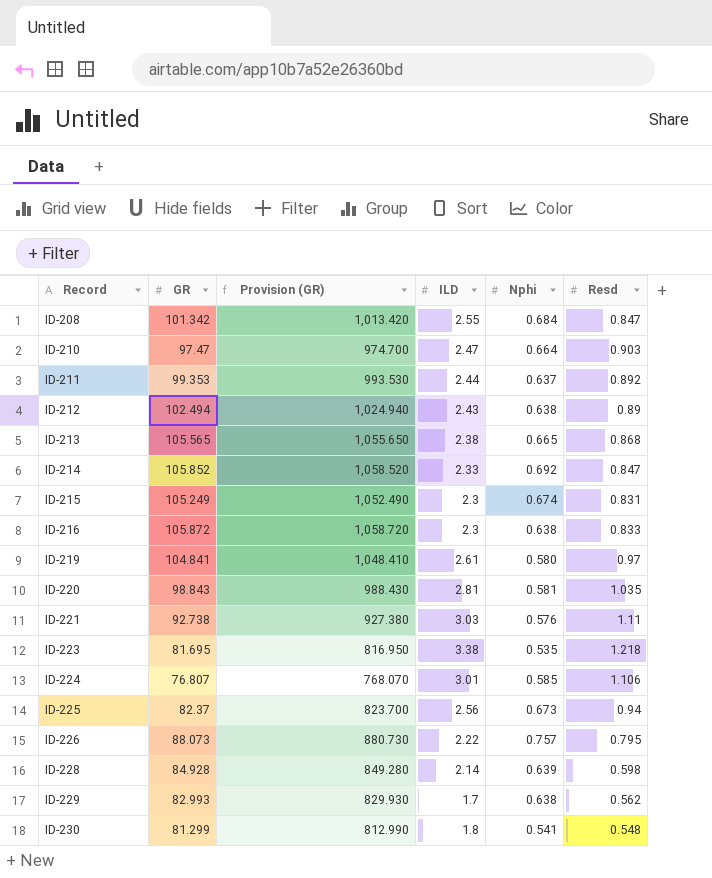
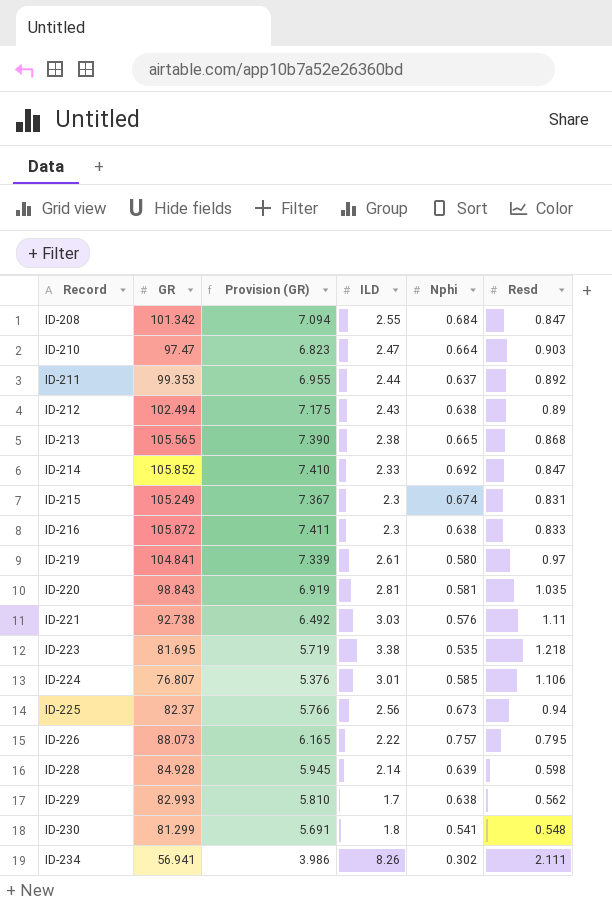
column Provision (GR) | formula: [GR] * 10 -> [GR] * 0.07
row ID-234: none -> 56.941 | 3.986 | 8.26 | 0.302 | 2.111

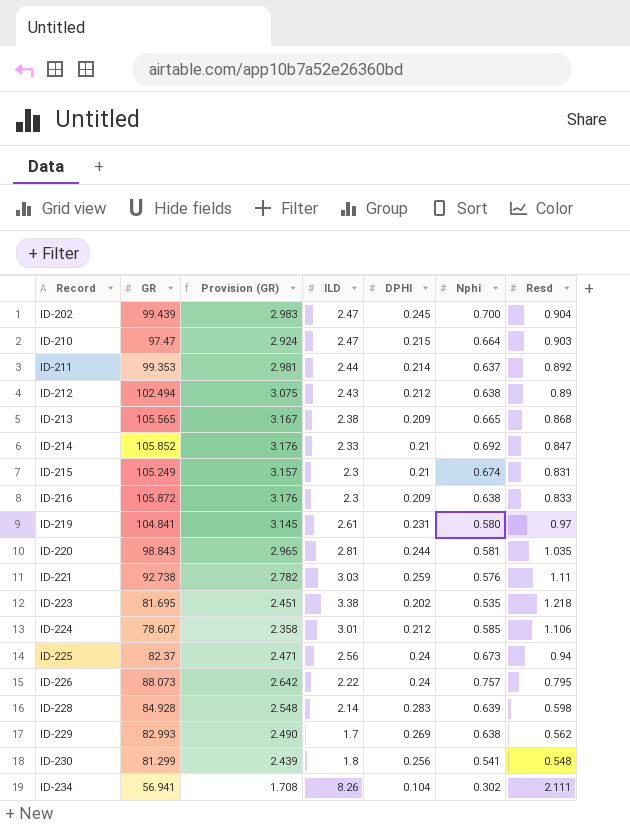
column Provision (GR) | formula: [GR] * 0.07 -> [GR] * 0.03
column DPHI | position: none -> 5
row ID-208: 101.342 | 7.094 | 2.55 | 0.684 | 0.847 -> none
row ID-202: none -> 99.439 | 2.983 | 2.47 | 0.245 | 0.700 | 0.904
ID-224 | GR: 76.807 -> 78.607

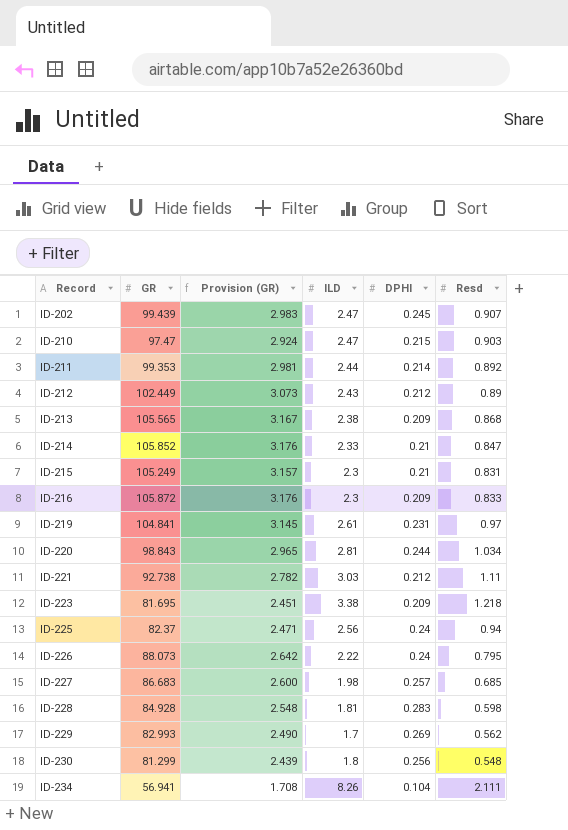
column Nphi | position: 6 -> none
row ID-224: 78.607 | 2.358 | 3.01 | 0.212 | 0.585 | 1.106 -> none
ID-202 | Resd: 0.904 -> 0.907
ID-212 | GR: 102.494 -> 102.449
ID-212 | Provision (GR): 3.075 -> 3.073
ID-220 | Resd: 1.035 -> 1.034
ID-221 | DPHI: 0.259 -> 0.212
ID-223 | DPHI: 0.202 -> 0.209
row ID-227: none -> 86.683 | 2.600 | 1.98 | 0.257 | 0.685
ID-228 | ILD: 2.14 -> 1.81

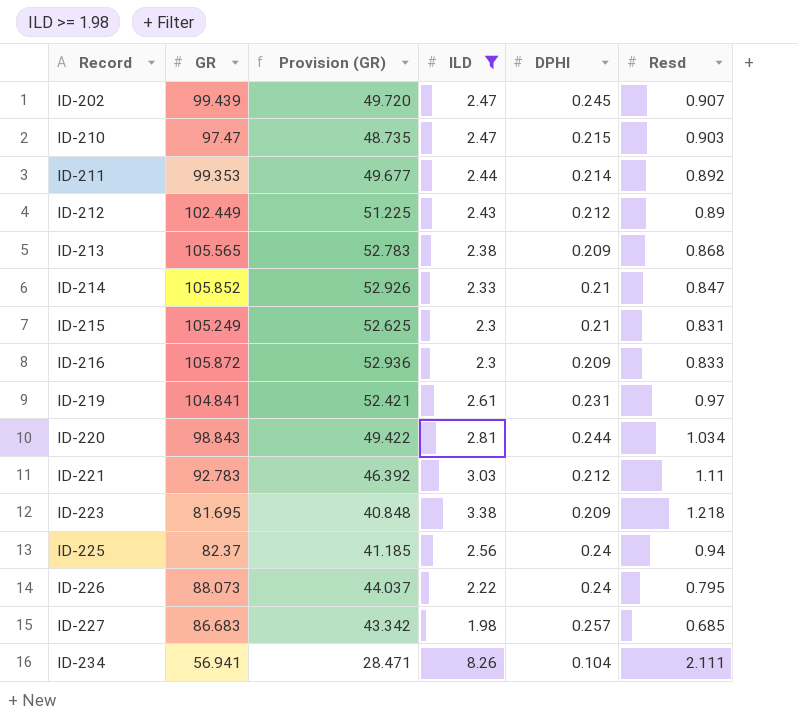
filter: none -> ILD >= 1.98
column Provision (GR) | formula: [GR] * 0.03 -> [GR] * 0.5
ID-221 | GR: 92.738 -> 92.783

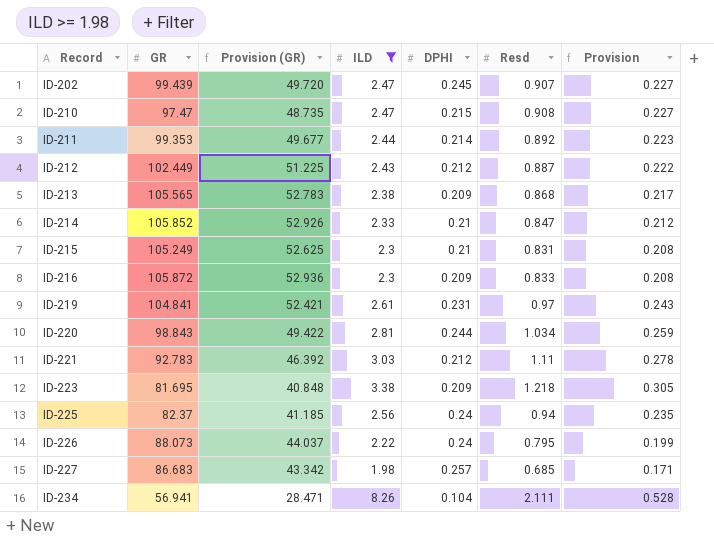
column Provision | formula: none -> [Resd] * 0.25
ID-210 | Resd: 0.903 -> 0.908
ID-212 | Resd: 0.89 -> 0.887

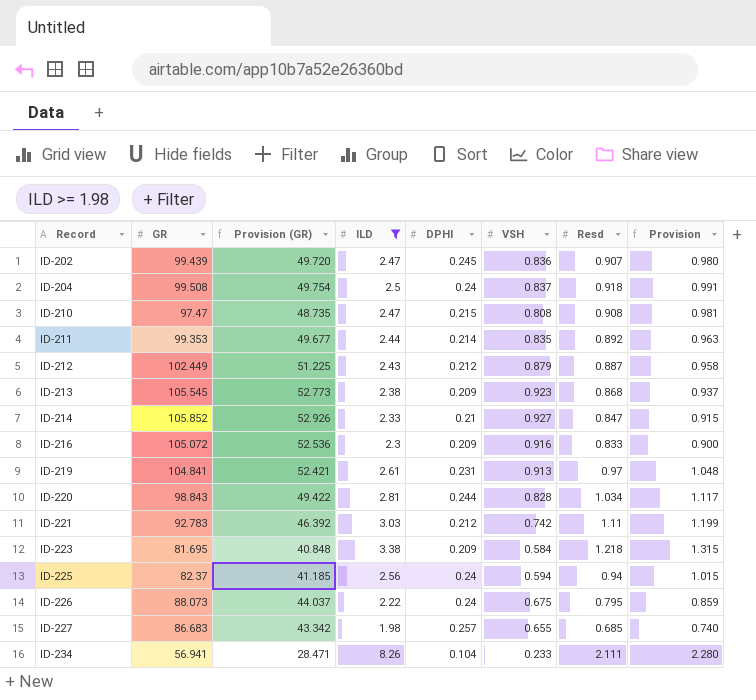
column VSH | position: none -> 6
column Provision | formula: [Resd] * 0.25 -> [Resd] * 1.08
row ID-215: 105.249 | 52.625 | 2.3 | 0.21 | 0.831 | 0.208 -> none
row ID-204: none -> 99.508 | 49.754 | 2.5 | 0.24 | 0.837 | 0.918 | 0.991
ID-213 | GR: 105.565 -> 105.545
ID-213 | Provision (GR): 52.783 -> 52.773
ID-216 | GR: 105.872 -> 105.072
ID-216 | Provision (GR): 52.936 -> 52.536

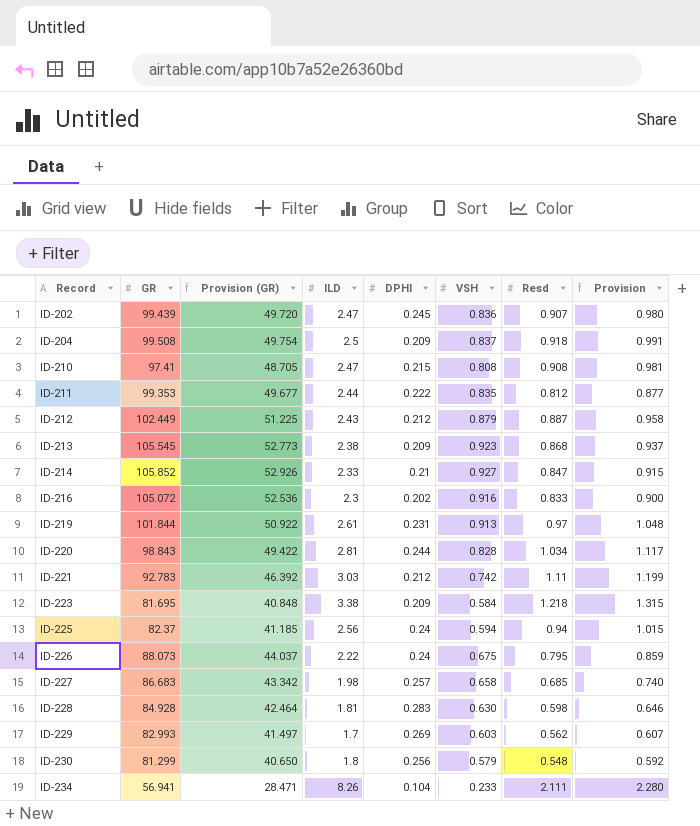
filter: ILD >= 1.98 -> none
ID-204 | DPHI: 0.24 -> 0.209
ID-210 | GR: 97.47 -> 97.41
ID-210 | Provision (GR): 48.735 -> 48.705
ID-211 | DPHI: 0.214 -> 0.222
ID-211 | Resd: 0.892 -> 0.812
ID-211 | Provision: 0.963 -> 0.877
ID-216 | DPHI: 0.209 -> 0.202
ID-219 | GR: 104.841 -> 101.844
ID-219 | Provision (GR): 52.421 -> 50.922
ID-227 | VSH: 0.655 -> 0.658

